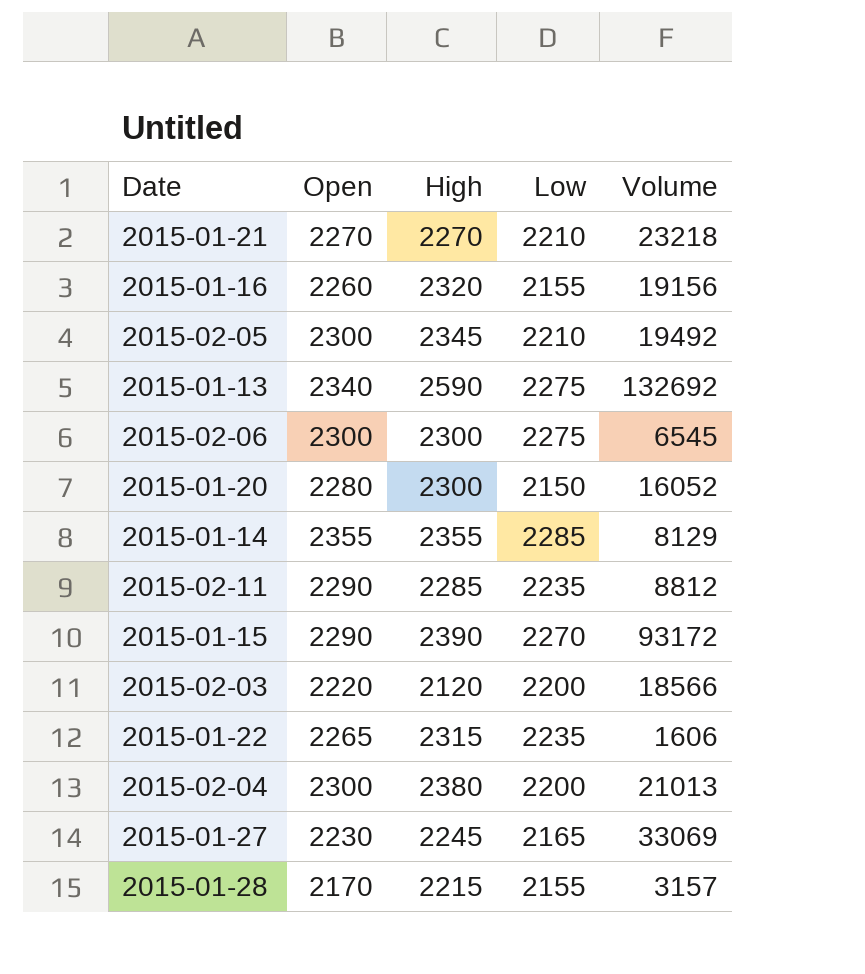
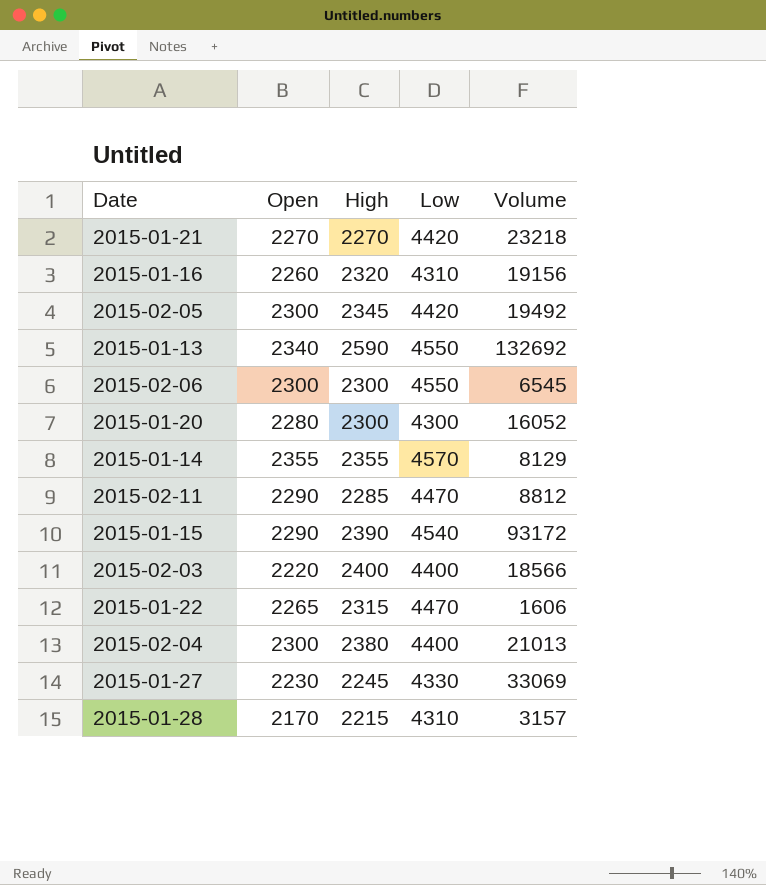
2015-01-21 | Low: 2210 -> 4420
2015-01-16 | Low: 2155 -> 4310
2015-02-05 | Low: 2210 -> 4420
2015-01-13 | Low: 2275 -> 4550
2015-02-06 | Low: 2275 -> 4550
2015-01-20 | Low: 2150 -> 4300
2015-01-14 | Low: 2285 -> 4570
2015-02-11 | Low: 2235 -> 4470
2015-01-15 | Low: 2270 -> 4540
2015-02-03 | High: 2120 -> 2400
2015-02-03 | Low: 2200 -> 4400
2015-01-22 | Low: 2235 -> 4470
2015-02-04 | Low: 2200 -> 4400
2015-01-27 | Low: 2165 -> 4330
2015-01-28 | Low: 2155 -> 4310

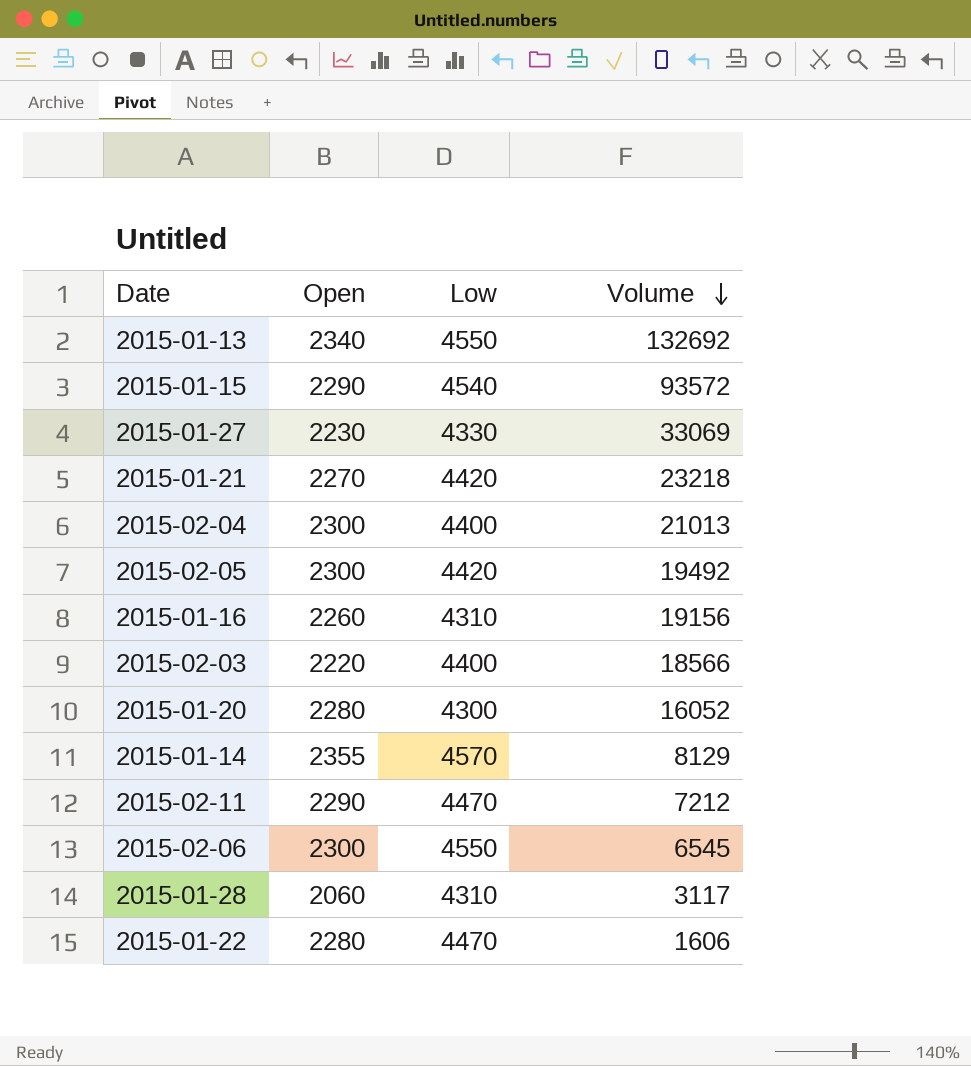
row order: none -> Volume descending
column High | position: 3 -> none
2015-01-15 | Volume: 93172 -> 93572
2015-02-11 | Volume: 8812 -> 7212
2015-01-28 | Open: 2170 -> 2060
2015-01-28 | Volume: 3157 -> 3117
2015-01-22 | Open: 2265 -> 2280

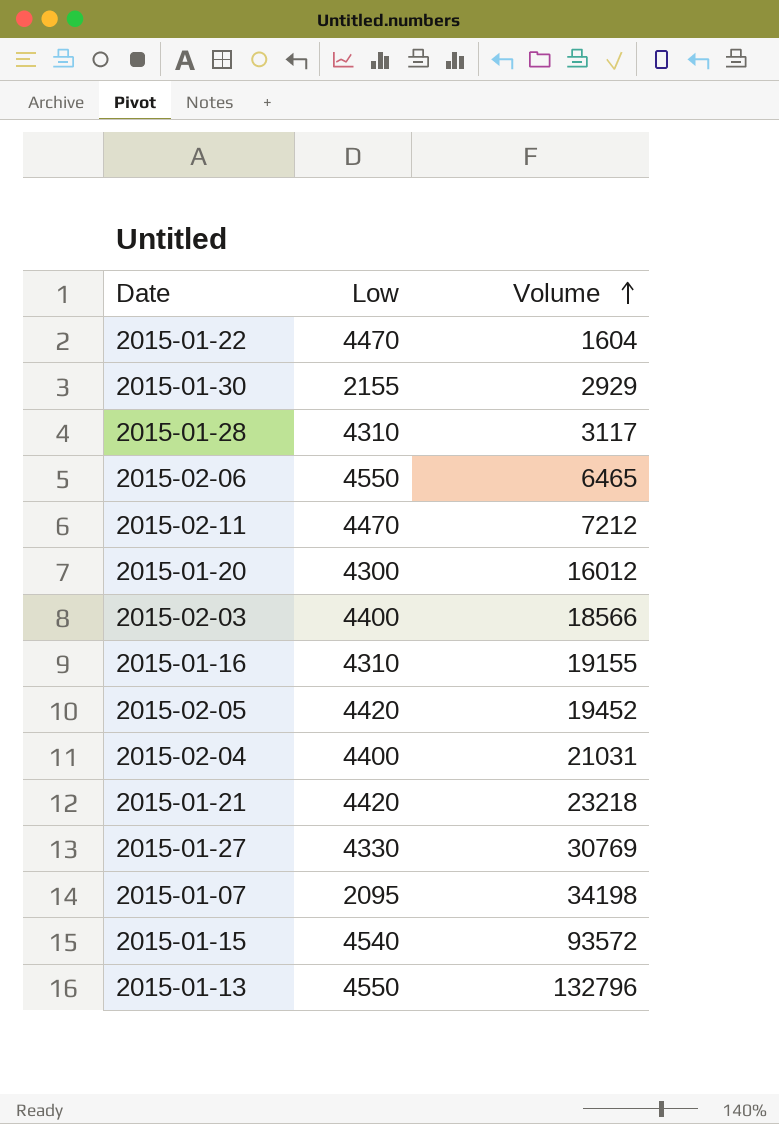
row order: Volume descending -> Volume ascending
column Open | position: 2 -> none
row 2015-01-14: 2355 | 4570 | 8129 -> none
2015-01-22 | Volume: 1606 -> 1604
row 2015-01-30: none -> 2155 | 2929
2015-02-06 | Volume: 6545 -> 6465
2015-01-20 | Volume: 16052 -> 16012
2015-01-16 | Volume: 19156 -> 19155
2015-02-05 | Volume: 19492 -> 19452
2015-02-04 | Volume: 21013 -> 21031
2015-01-27 | Volume: 33069 -> 30769
row 2015-01-07: none -> 2095 | 34198
2015-01-13 | Volume: 132692 -> 132796

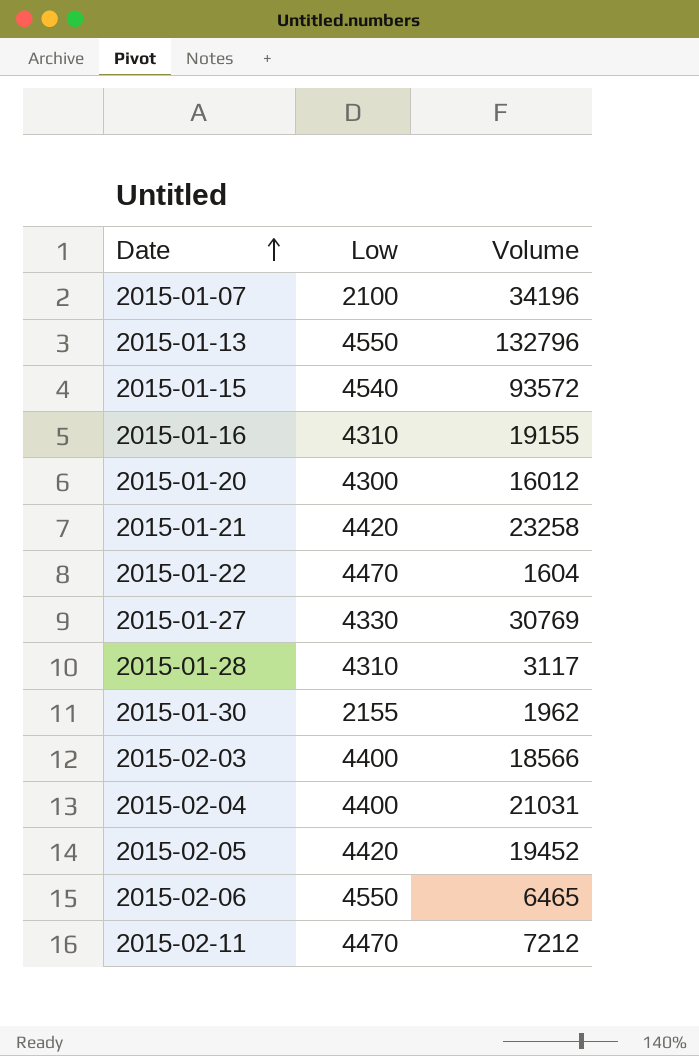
row order: Volume ascending -> Date ascending
2015-01-07 | Low: 2095 -> 2100
2015-01-07 | Volume: 34198 -> 34196
2015-01-21 | Volume: 23218 -> 23258
2015-01-30 | Volume: 2929 -> 1962

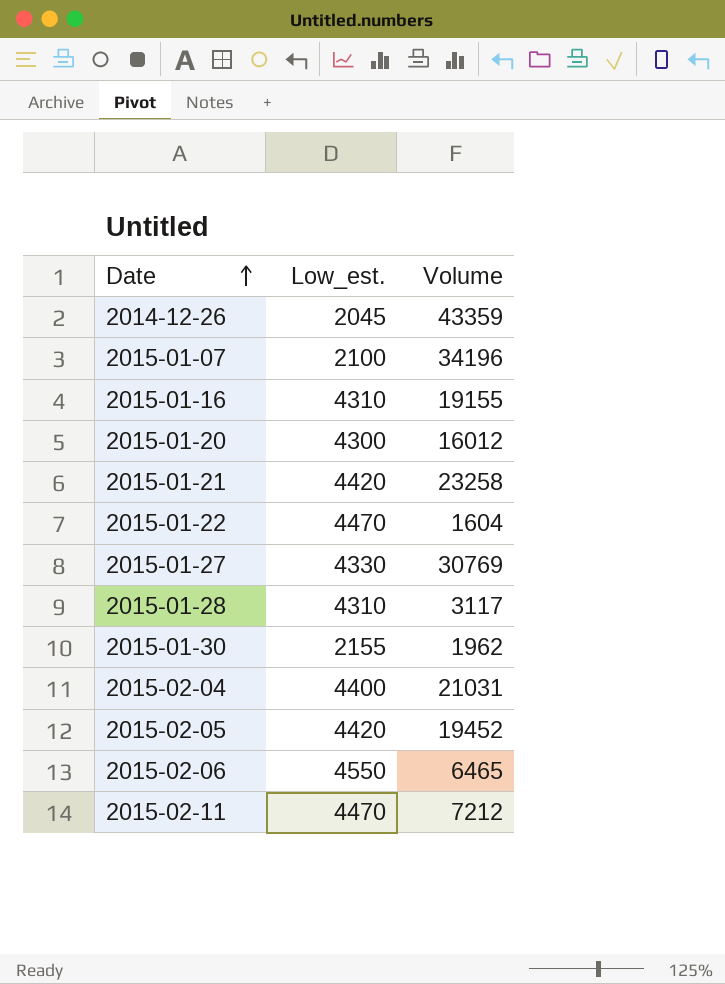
column name: Low -> Low_est.
row 2015-01-13: 4550 | 132796 -> none
row 2015-01-15: 4540 | 93572 -> none
row 2015-02-03: 4400 | 18566 -> none
row 2014-12-26: none -> 2045 | 43359

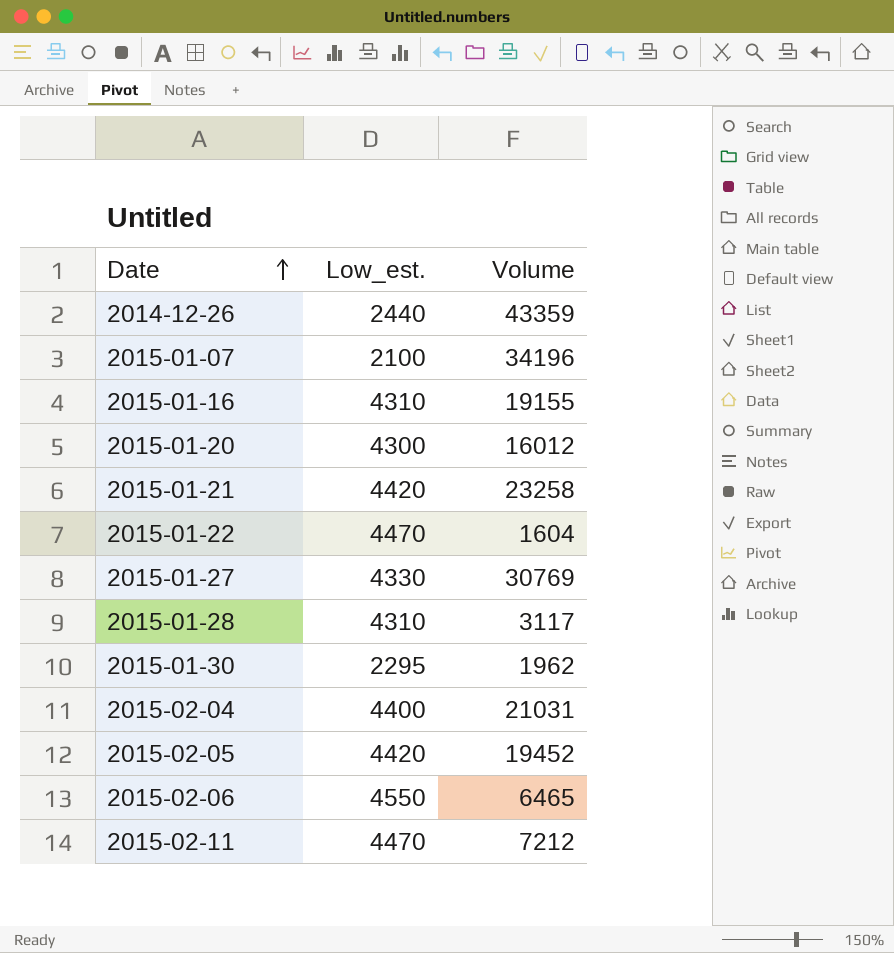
2014-12-26 | Low_est.: 2045 -> 2440
2015-01-30 | Low_est.: 2155 -> 2295

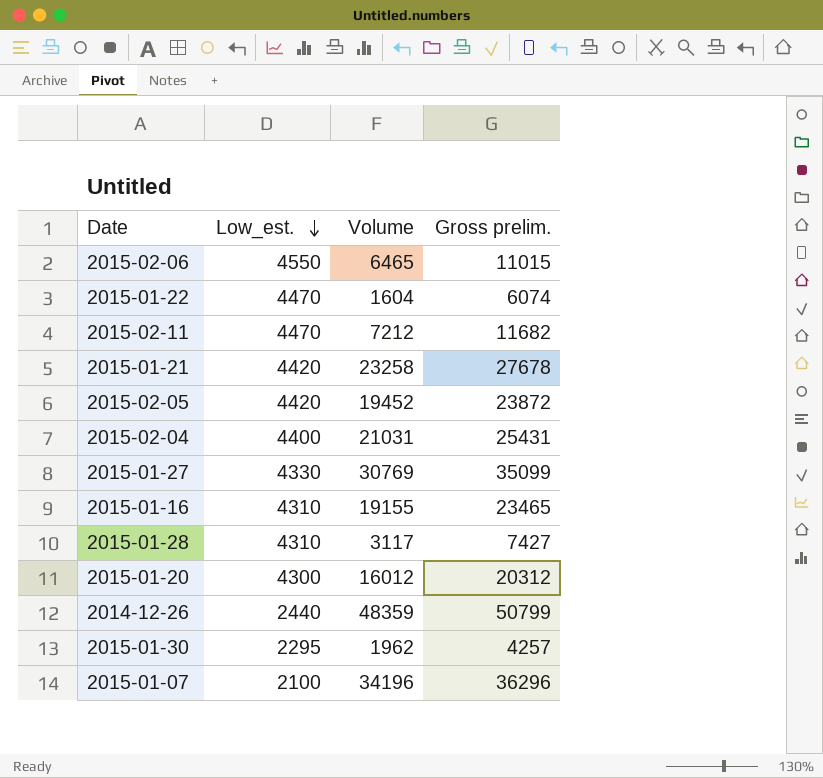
row order: Date ascending -> Low_est. descending
column Gross prelim. | formula: none -> [Low_est.] + [Volume]
2014-12-26 | Volume: 43359 -> 48359

